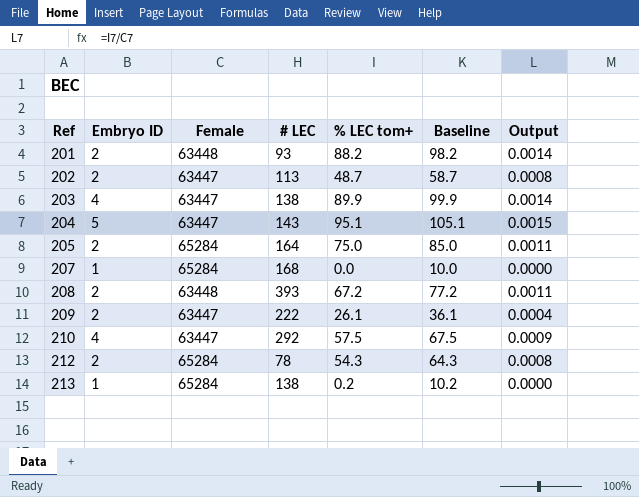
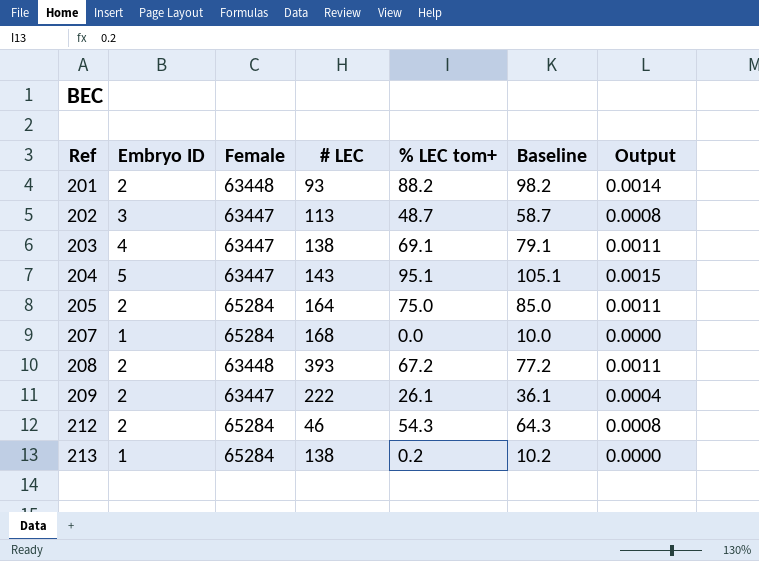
row 210: 4 | 63447 | 292 | 57.5 | 67.5 | 0.0009 -> none
202 | Embryo ID: 2 -> 3
203 | % LEC tom+: 89.9 -> 69.1
203 | Baseline: 99.9 -> 79.1
203 | Output: 0.0014 -> 0.0011
212 | # LEC: 78 -> 46

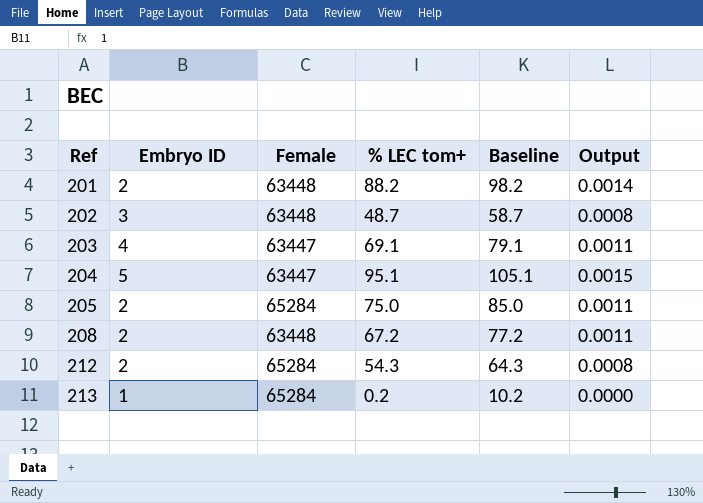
column # LEC | position: 4 -> none
row 207: 1 | 65284 | 168 | 0.0 | 10.0 | 0.0000 -> none
row 209: 2 | 63447 | 222 | 26.1 | 36.1 | 0.0004 -> none
202 | Female: 63447 -> 63448

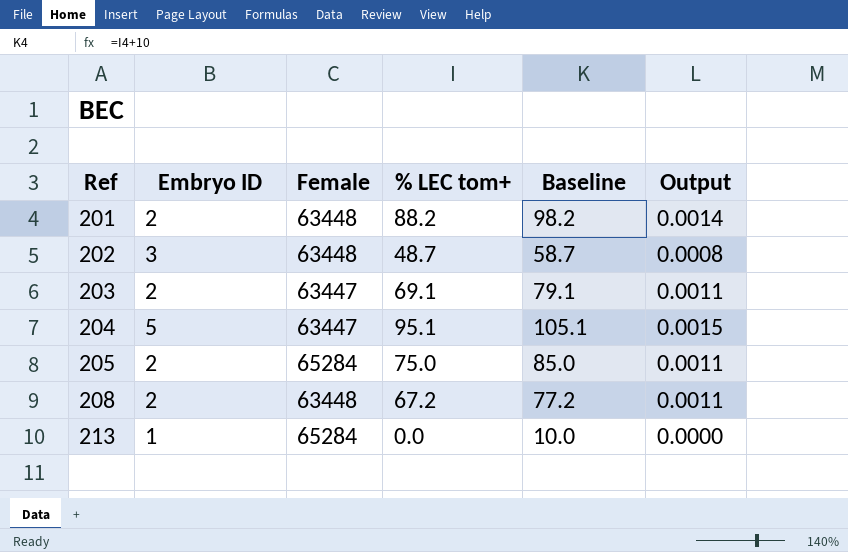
row 212: 2 | 65284 | 54.3 | 64.3 | 0.0008 -> none
203 | Embryo ID: 4 -> 2
213 | % LEC tom+: 0.2 -> 0.0
213 | Baseline: 10.2 -> 10.0

